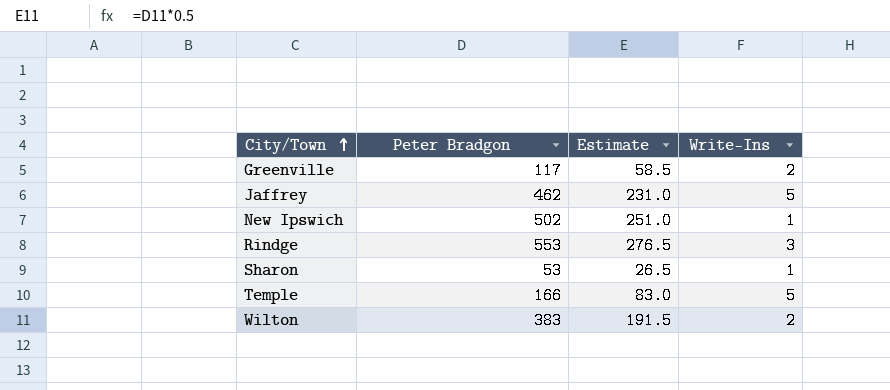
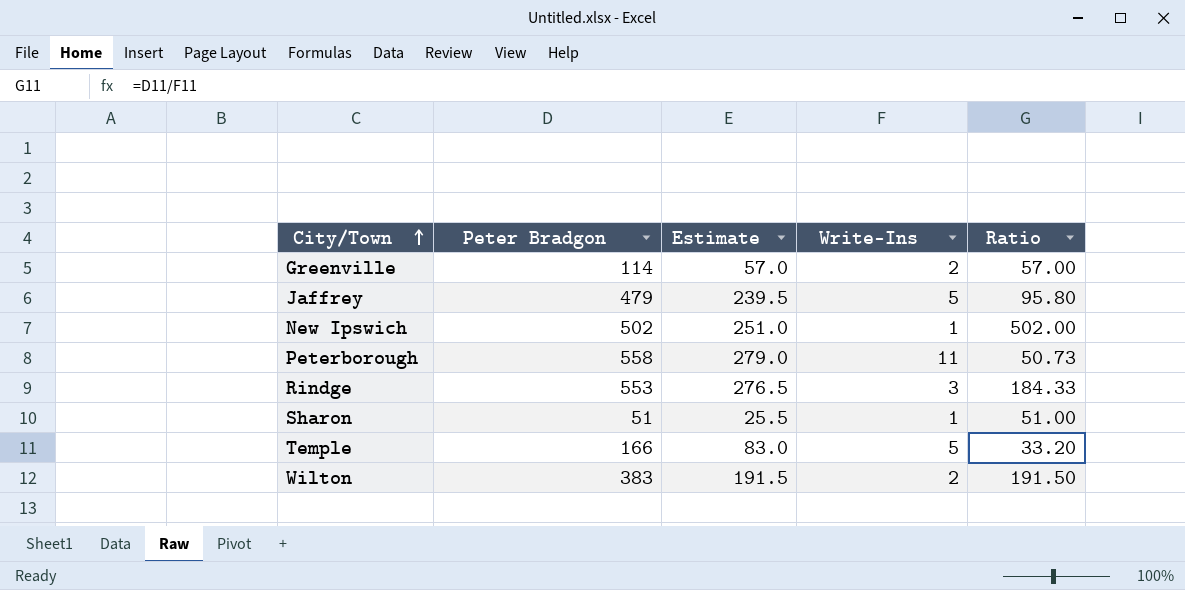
column Ratio | formula: none -> [Peter Bradgon] / [Write-Ins]
Greenville | Peter Bradgon: 117 -> 114
Greenville | Estimate: 58.5 -> 57.0
Jaffrey | Peter Bradgon: 462 -> 479
Jaffrey | Estimate: 231.0 -> 239.5
row Peterborough: none -> 558 | 279.0 | 11 | 50.73
Sharon | Peter Bradgon: 53 -> 51
Sharon | Estimate: 26.5 -> 25.5

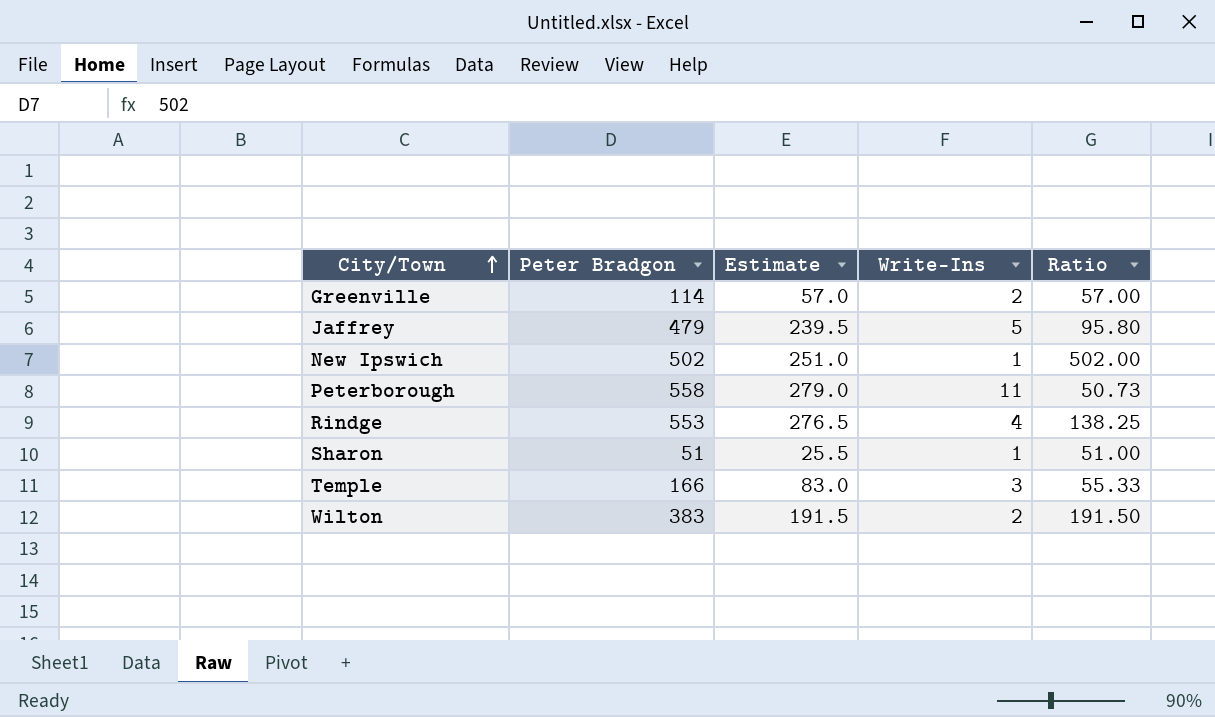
Rindge | Write-Ins: 3 -> 4
Rindge | Ratio: 184.33 -> 138.25
Temple | Write-Ins: 5 -> 3
Temple | Ratio: 33.20 -> 55.33

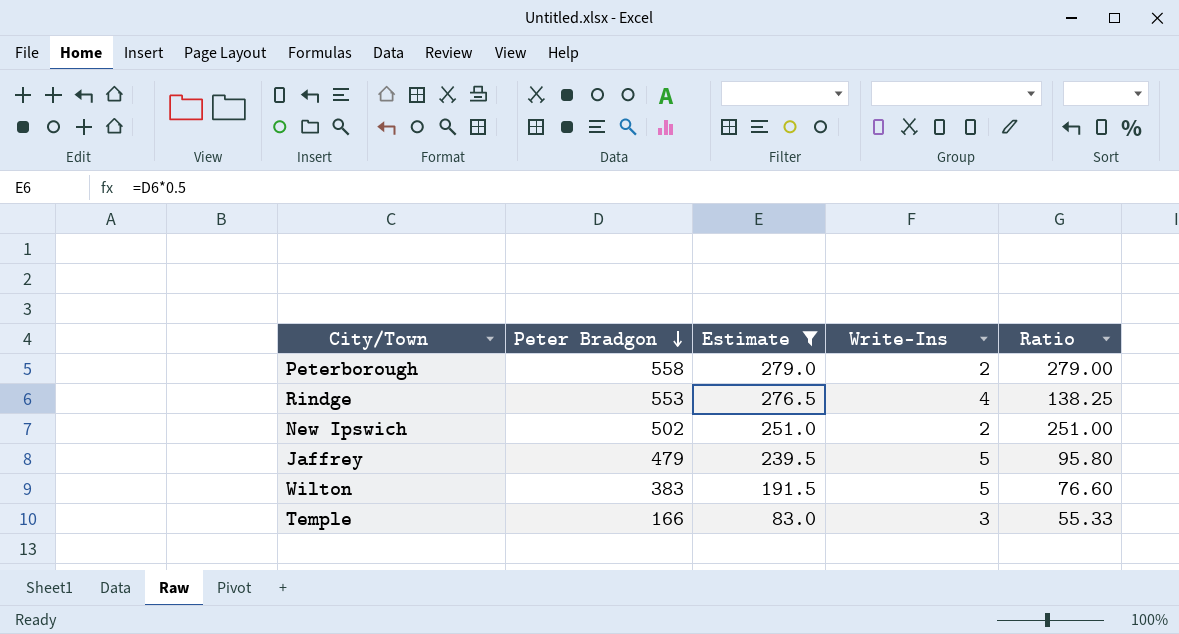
filter: none -> Estimate >= 83.0
row order: City/Town ascending -> Peter Bradgon descending
Peterborough | Write-Ins: 11 -> 2
Peterborough | Ratio: 50.73 -> 279.00
New Ipswich | Write-Ins: 1 -> 2
New Ipswich | Ratio: 502.00 -> 251.00
Wilton | Write-Ins: 2 -> 5
Wilton | Ratio: 191.50 -> 76.60

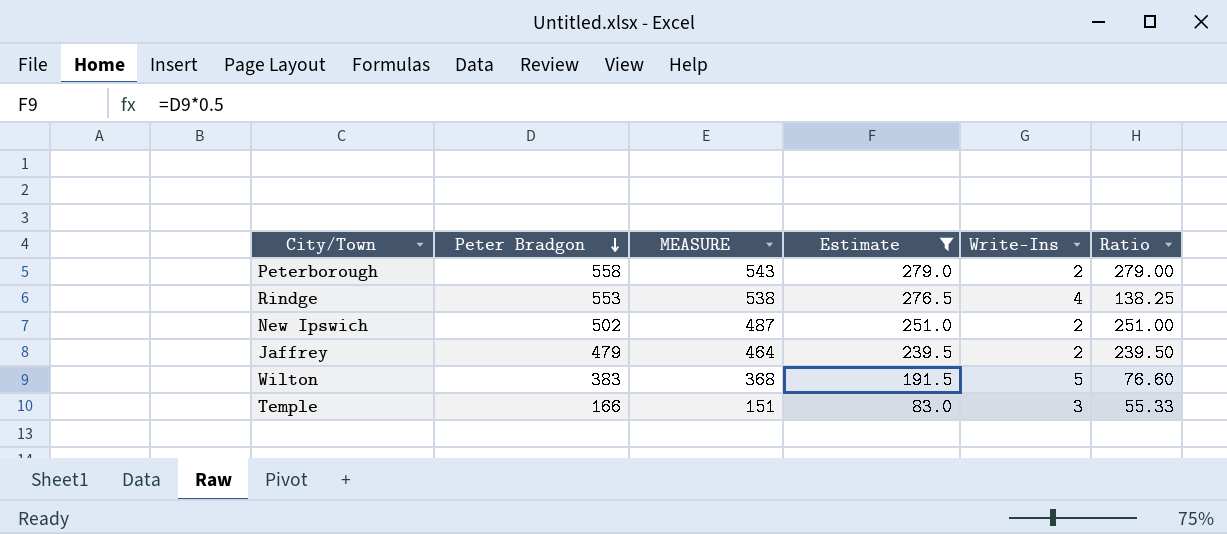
column MEASURE | formula: none -> [Peter Bradgon] - 15
Jaffrey | Write-Ins: 5 -> 2
Jaffrey | Ratio: 95.80 -> 239.50

